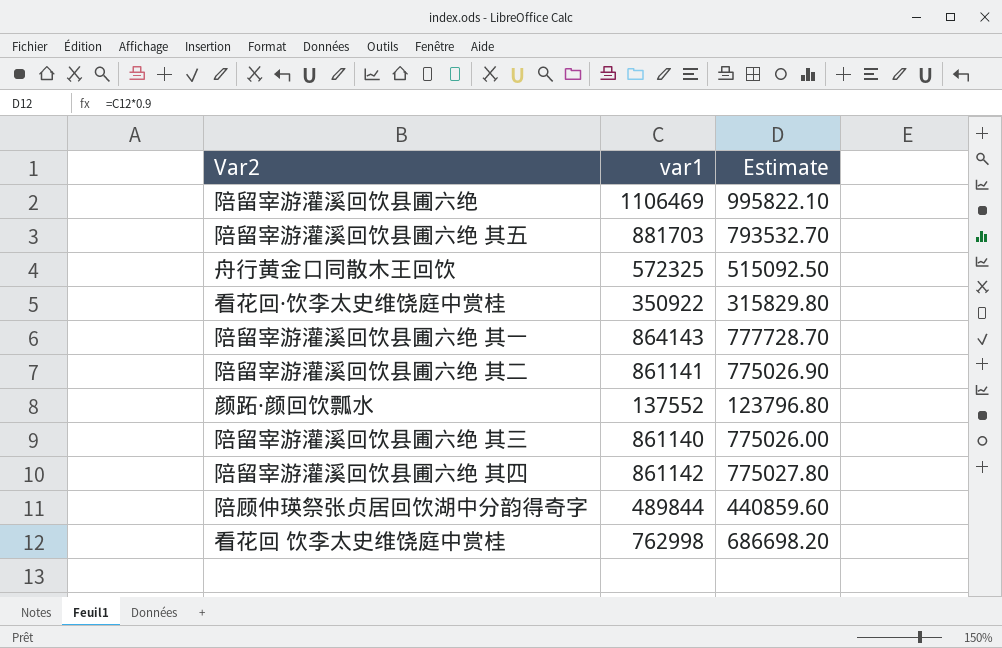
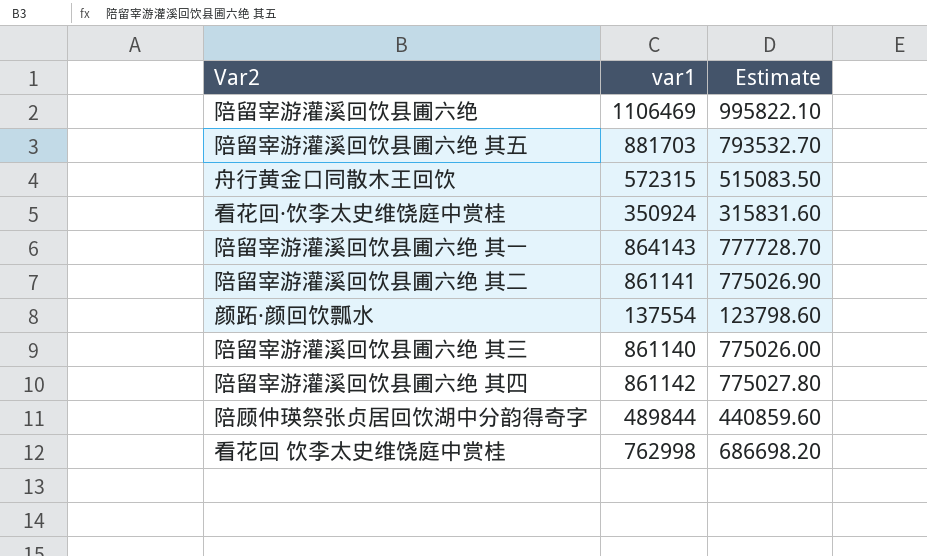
舟行黄金口同散木王回饮 | var1: 572325 -> 572315
舟行黄金口同散木王回饮 | Estimate: 515092.50 -> 515083.50
看花回·饮李太史维饶庭中赏桂 | var1: 350922 -> 350924
看花回·饮李太史维饶庭中赏桂 | Estimate: 315829.80 -> 315831.60
颜跖·颜回饮瓢水 | var1: 137552 -> 137554
颜跖·颜回饮瓢水 | Estimate: 123796.80 -> 123798.60

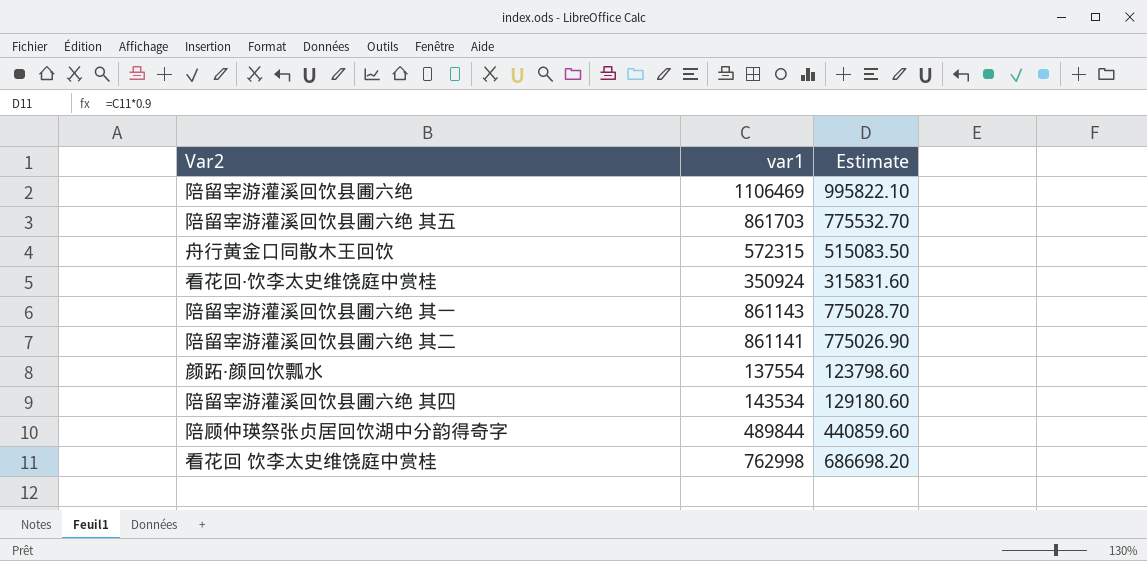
row 陪留宰游灌溪回饮县圃六绝 其三: 861140 | 775026.00 -> none
陪留宰游灌溪回饮县圃六绝 其五 | var1: 881703 -> 861703
陪留宰游灌溪回饮县圃六绝 其五 | Estimate: 793532.70 -> 775532.70
陪留宰游灌溪回饮县圃六绝 其一 | var1: 864143 -> 861143
陪留宰游灌溪回饮县圃六绝 其一 | Estimate: 777728.70 -> 775028.70
陪留宰游灌溪回饮县圃六绝 其四 | var1: 861142 -> 143534
陪留宰游灌溪回饮县圃六绝 其四 | Estimate: 775027.80 -> 129180.60

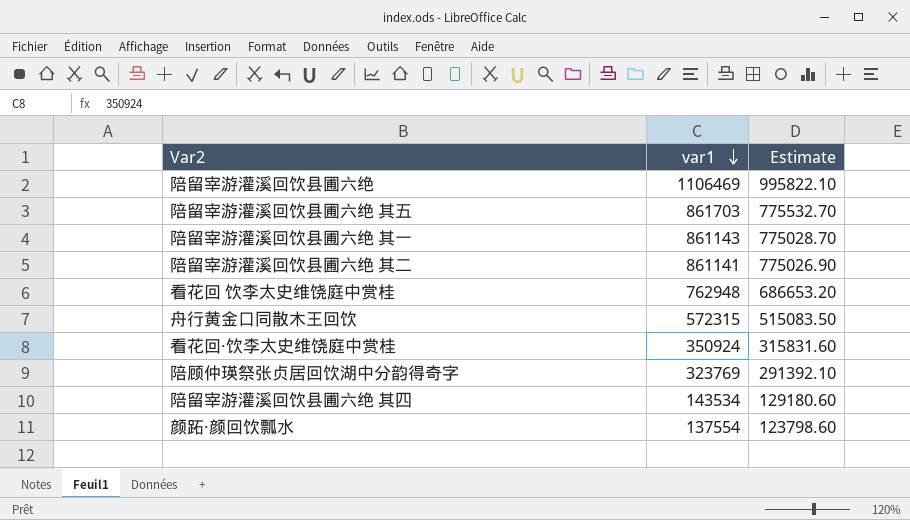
row order: none -> var1 descending
看花回 饮李太史维饶庭中赏桂 | var1: 762998 -> 762948
看花回 饮李太史维饶庭中赏桂 | Estimate: 686698.20 -> 686653.20
陪顾仲瑛祭张贞居回饮湖中分韵得奇字 | var1: 489844 -> 323769
陪顾仲瑛祭张贞居回饮湖中分韵得奇字 | Estimate: 440859.60 -> 291392.10

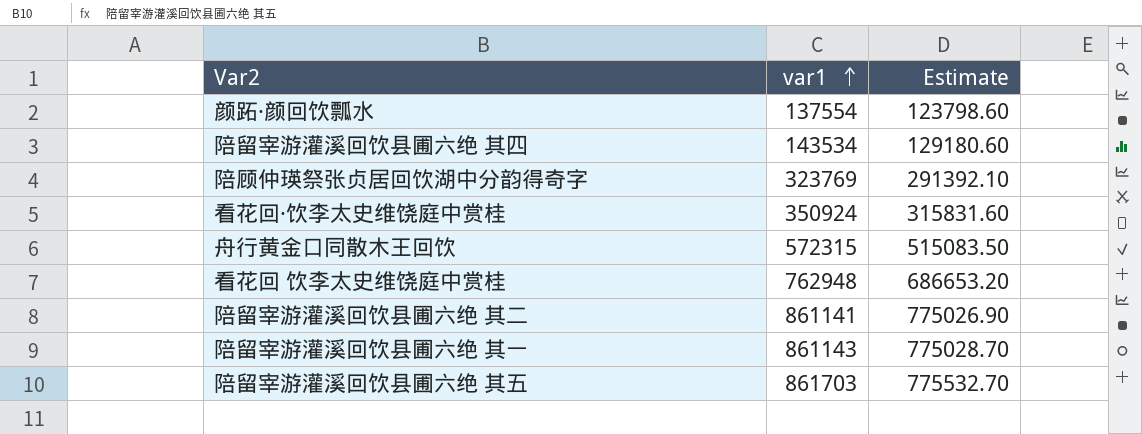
row order: var1 descending -> var1 ascending
row 陪留宰游灌溪回饮县圃六绝: 1106469 | 995822.10 -> none

